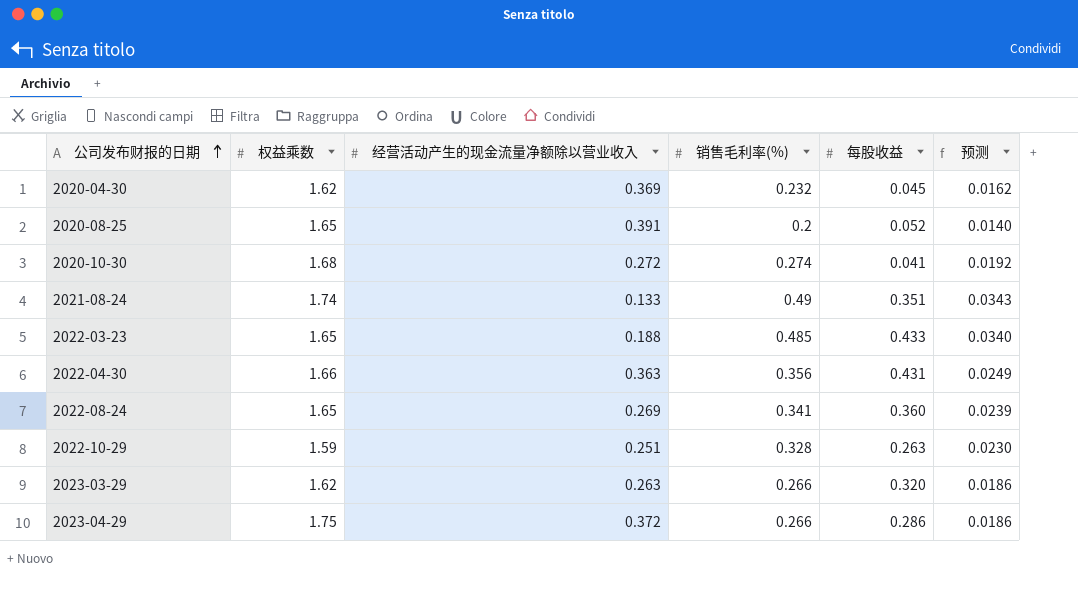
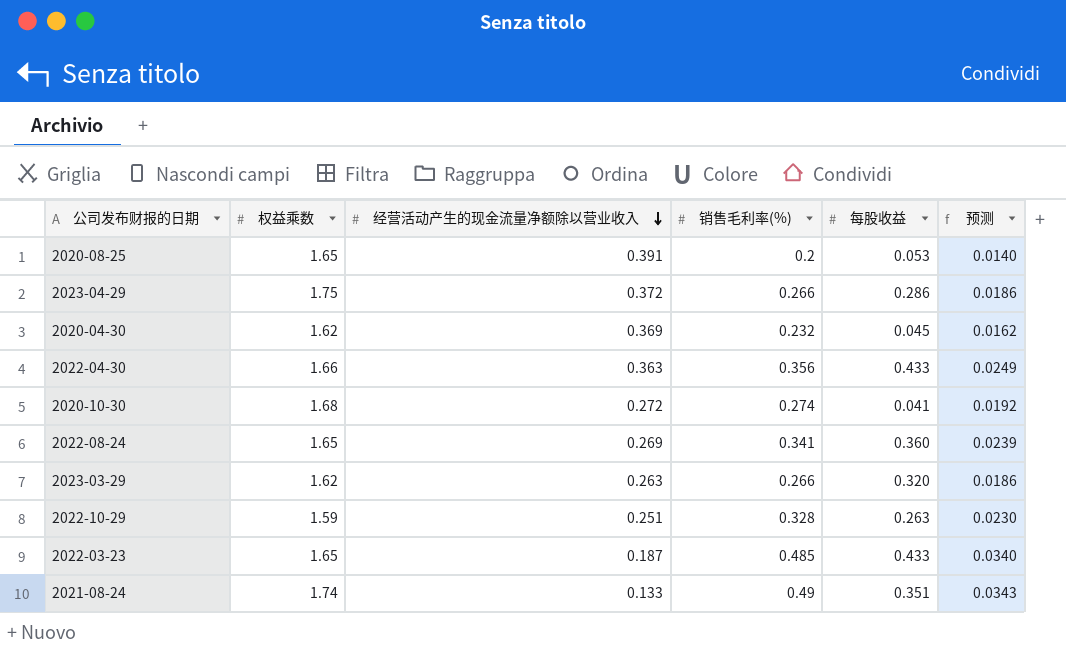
row order: 公司发布财报的日期 ascending -> 经营活动产生的现金流量净额除以营业收入 descending
2020-08-25 | 每股收益: 0.052 -> 0.053
2022-04-30 | 每股收益: 0.431 -> 0.433
2022-03-23 | 经营活动产生的现金流量净额除以营业收入: 0.188 -> 0.187

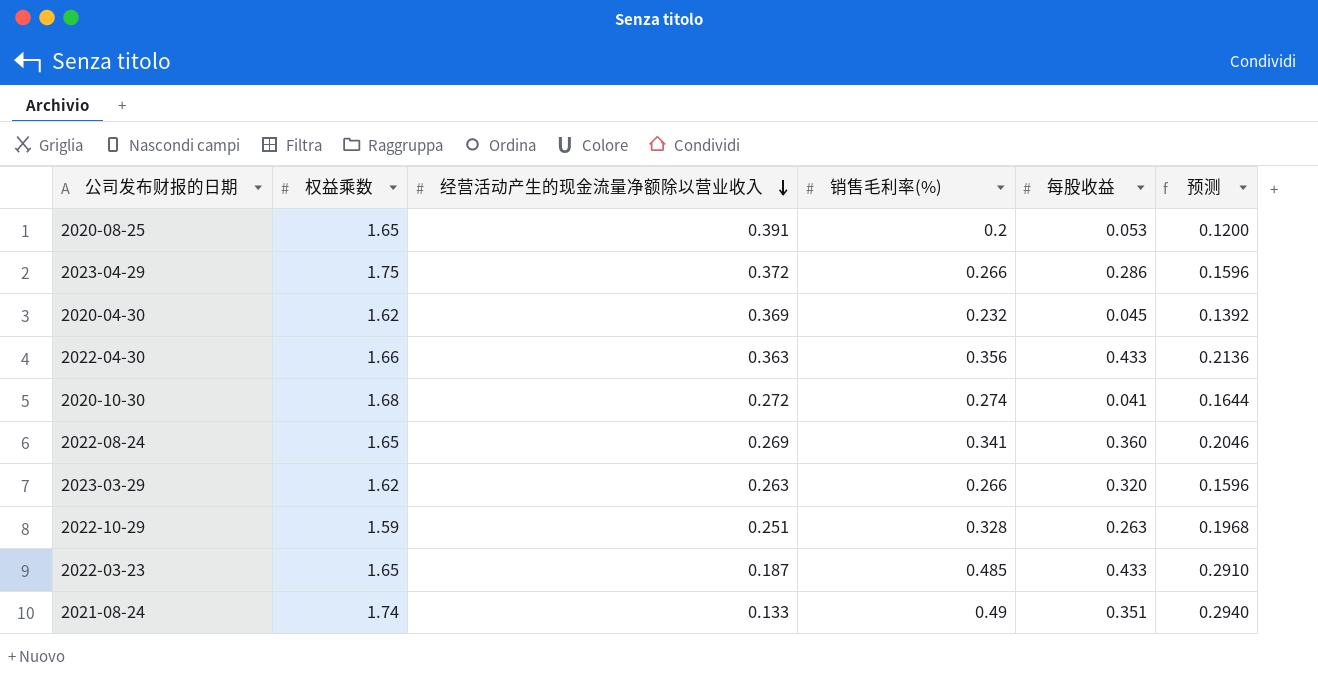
column 预测 | formula: [销售毛利率(%)] * 0.07 -> [销售毛利率(%)] * 0.6

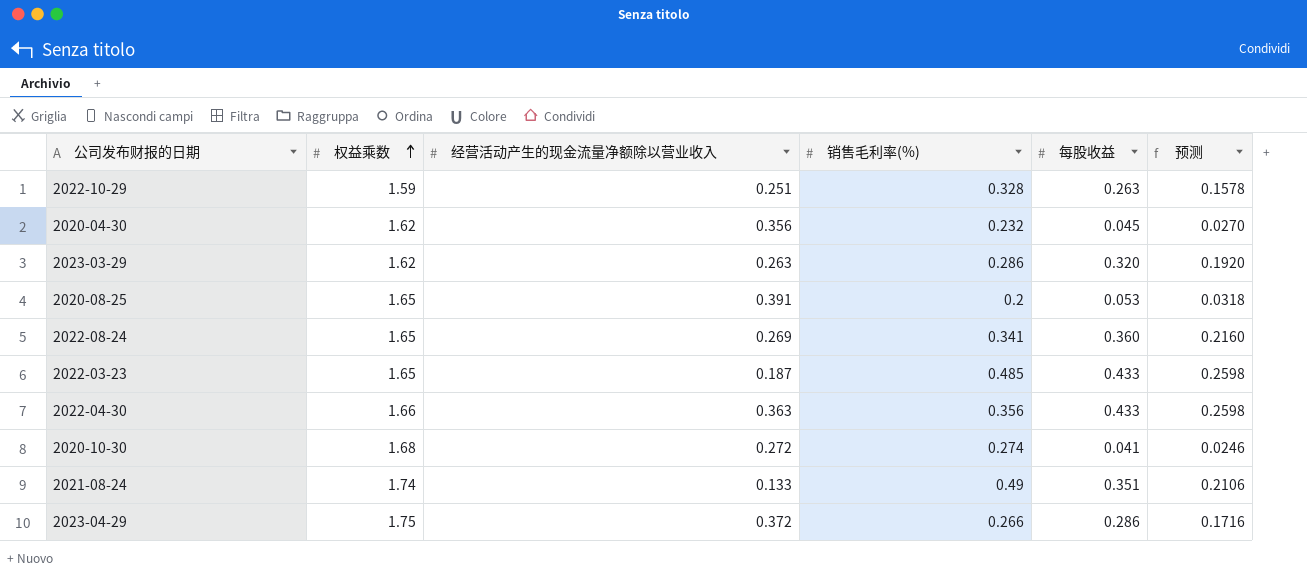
row order: 经营活动产生的现金流量净额除以营业收入 descending -> 权益乘数 ascending
column 预测 | formula: [销售毛利率(%)] * 0.6 -> [每股收益] * 0.6
2020-04-30 | 经营活动产生的现金流量净额除以营业收入: 0.369 -> 0.356
2023-03-29 | 销售毛利率(%): 0.266 -> 0.286

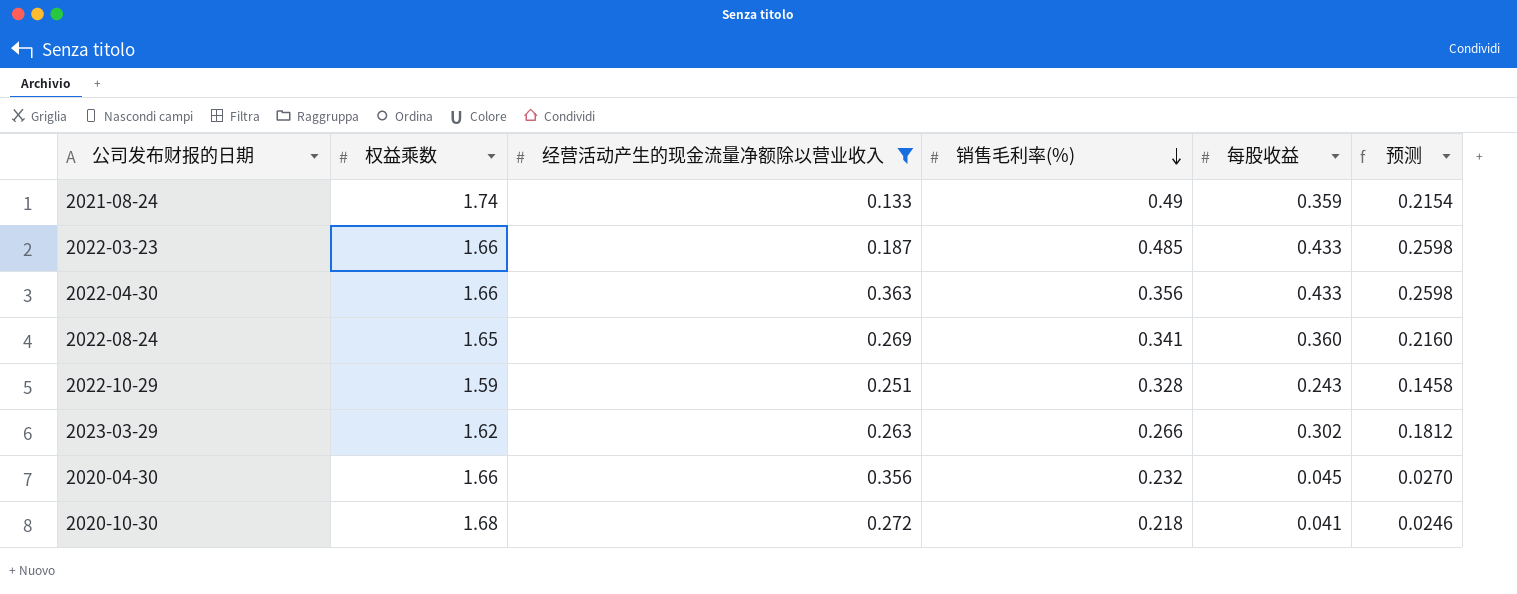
filter: none -> 经营活动产生的现金流量净额除以营业收入 <= 0.363
row order: 权益乘数 ascending -> 销售毛利率(%) descending
2021-08-24 | 每股收益: 0.351 -> 0.359
2021-08-24 | 预测: 0.2106 -> 0.2154
2022-03-23 | 权益乘数: 1.65 -> 1.66
2022-10-29 | 每股收益: 0.263 -> 0.243
2022-10-29 | 预测: 0.1578 -> 0.1458
2023-03-29 | 销售毛利率(%): 0.286 -> 0.266
2023-03-29 | 每股收益: 0.320 -> 0.302
2023-03-29 | 预测: 0.1920 -> 0.1812
2020-04-30 | 权益乘数: 1.62 -> 1.66
2020-10-30 | 销售毛利率(%): 0.274 -> 0.218

